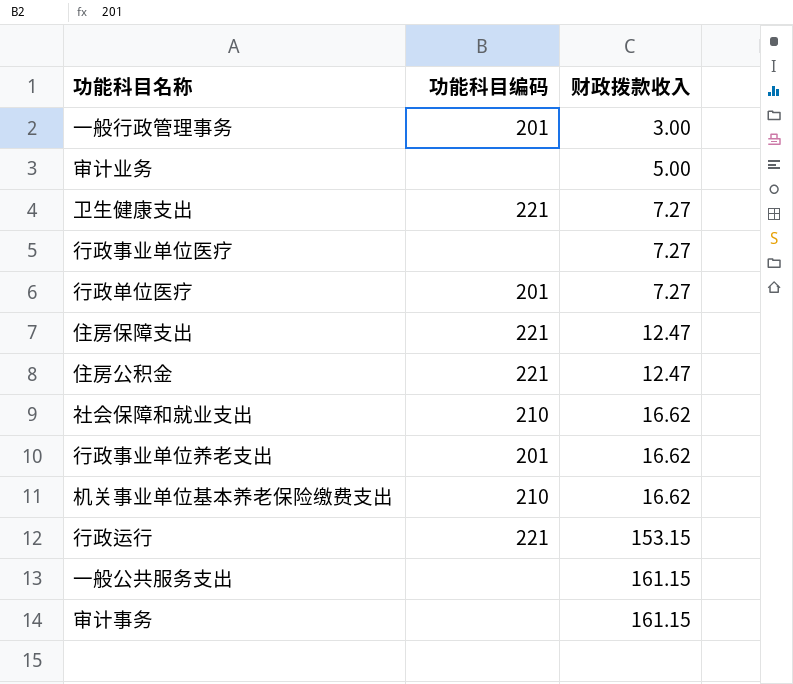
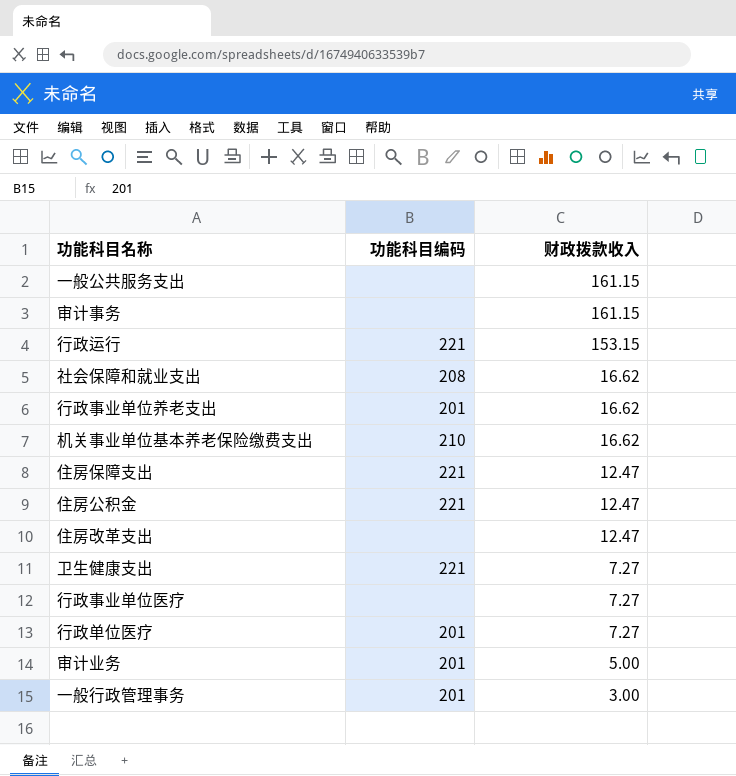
row order: 财政拨款收入 ascending -> 财政拨款收入 descending
社会保障和就业支出 | 功能科目编码: 210 -> 208
row 住房改革支出: none -> none | 12.47
审计业务 | 功能科目编码: none -> 201

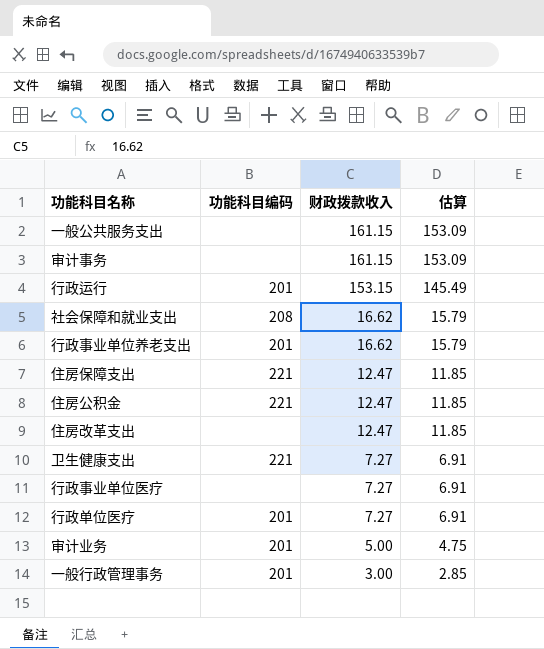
column 估算 | formula: none -> [财政拨款收入] * 0.95
row 机关事业单位基本养老保险缴费支出: 210 | 16.62 -> none
行政运行 | 功能科目编码: 221 -> 201

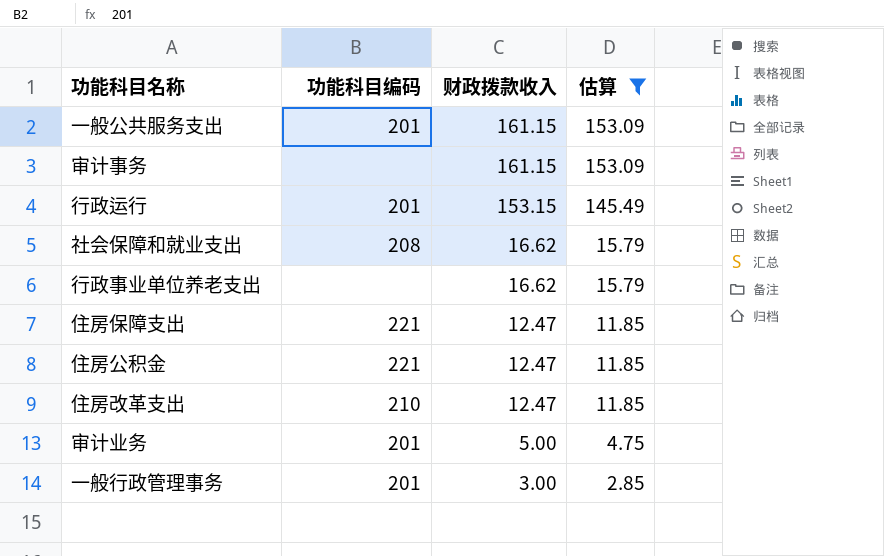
filter: none -> 估算 != 6.91
一般公共服务支出 | 功能科目编码: none -> 201
行政事业单位养老支出 | 功能科目编码: 201 -> none
住房改革支出 | 功能科目编码: none -> 210

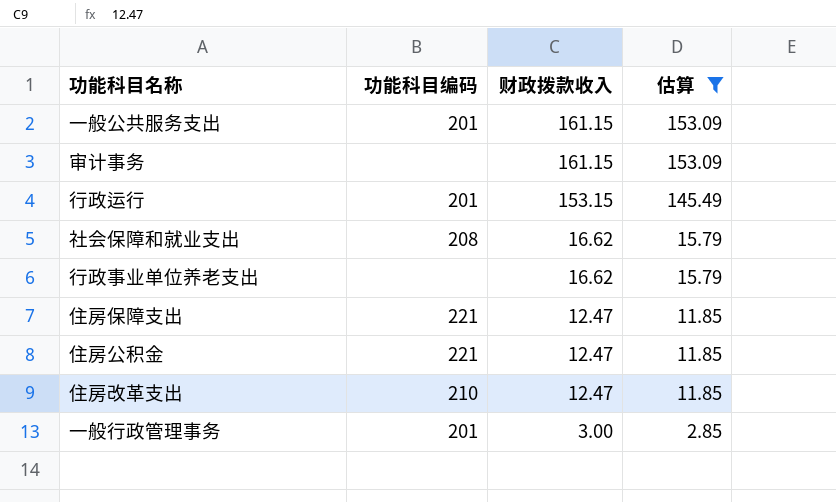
row 审计业务: 201 | 5.00 | 4.75 -> none

